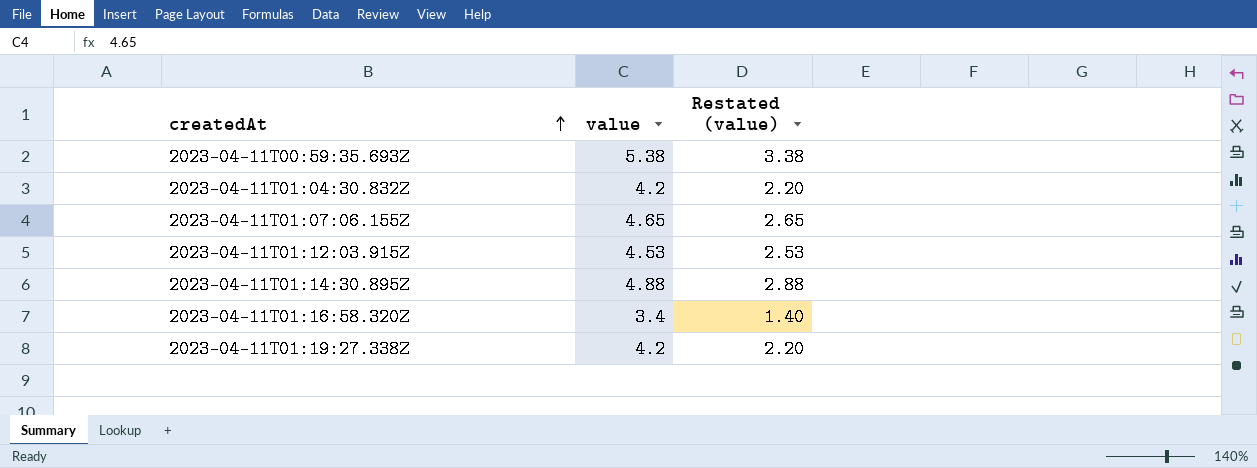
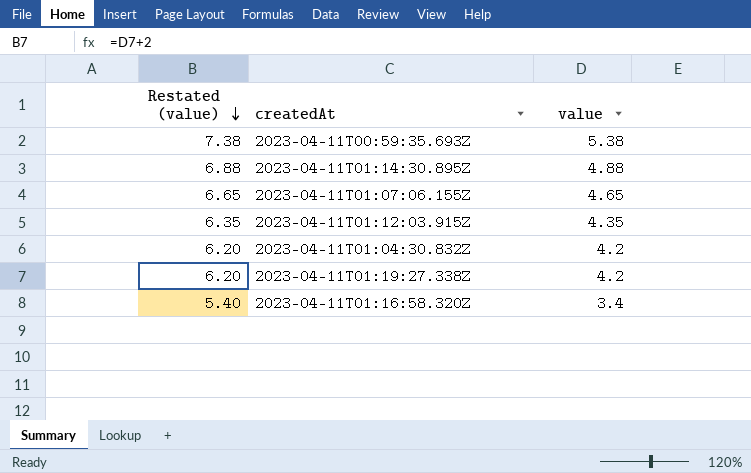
row order: createdAt ascending -> Restated (value) descending
column Restated (value) | formula: [value] - 2 -> [value] + 2
column Restated (value) | position: 3 -> 1
2023-04-11T01:12:03.915Z | value: 4.53 -> 4.35

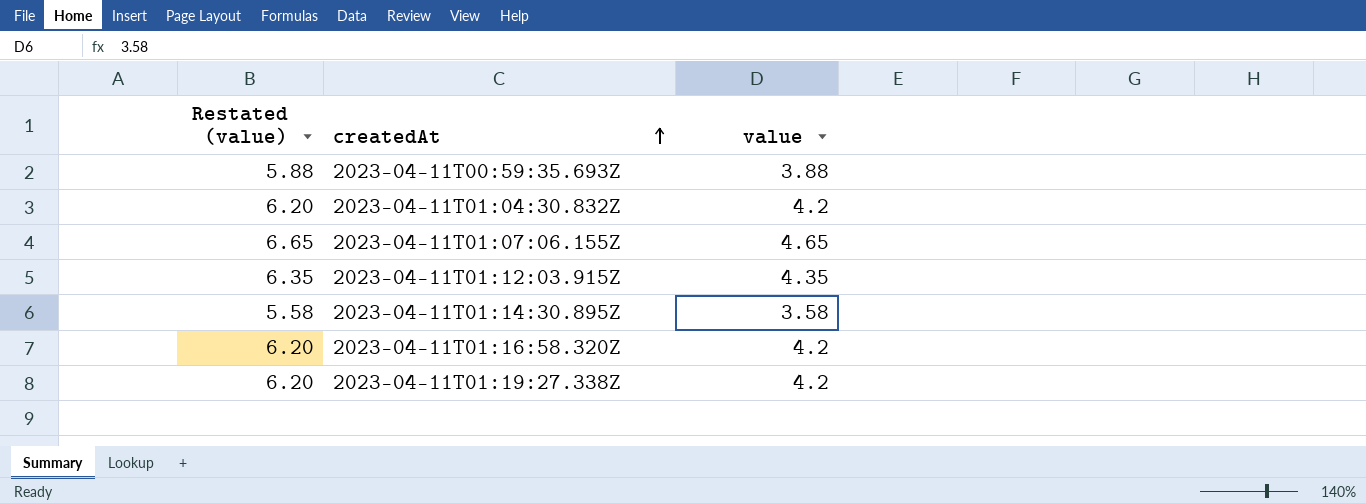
row order: Restated (value) descending -> createdAt ascending
2023-04-11T00:59:35.693Z | Restated (value): 7.38 -> 5.88
2023-04-11T00:59:35.693Z | value: 5.38 -> 3.88
2023-04-11T01:14:30.895Z | Restated (value): 6.88 -> 5.58
2023-04-11T01:14:30.895Z | value: 4.88 -> 3.58
2023-04-11T01:16:58.320Z | Restated (value): 5.40 -> 6.20
2023-04-11T01:16:58.320Z | value: 3.4 -> 4.2

